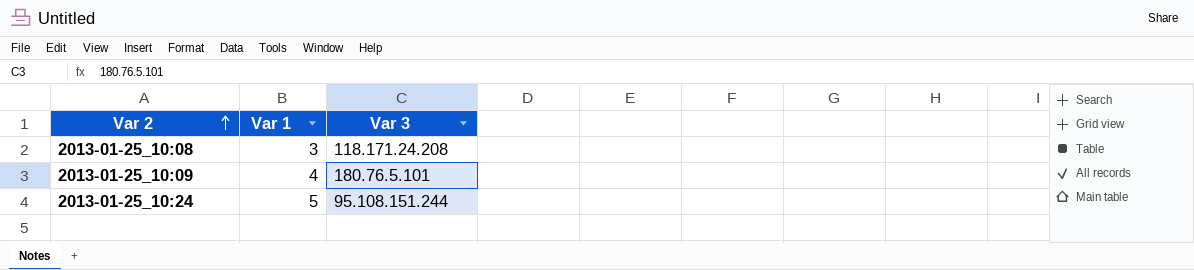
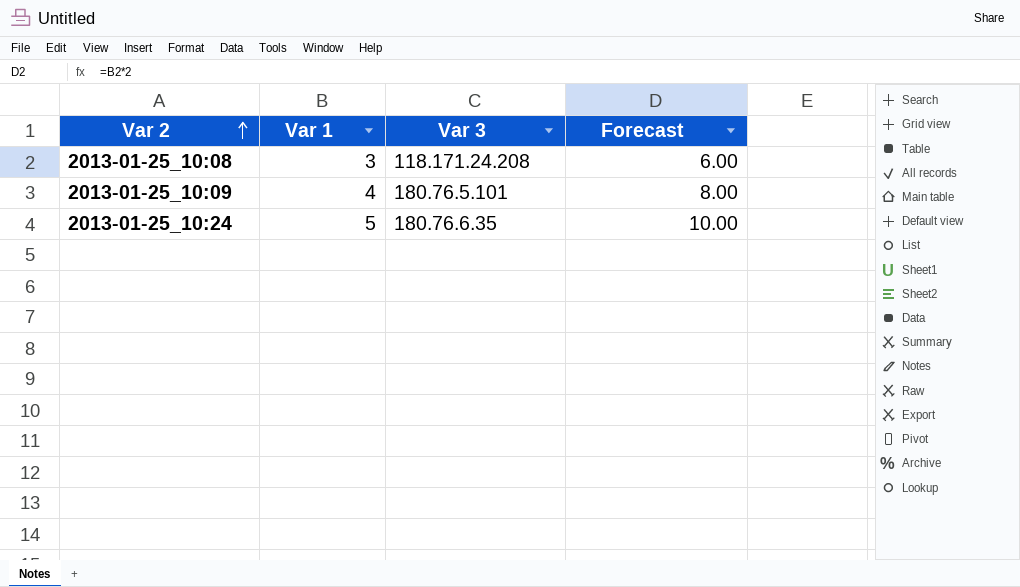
column Forecast | formula: none -> [Var 1] * 2
2013-01-25_10:24 | Var 3: 95.108.151.244 -> 180.76.6.35

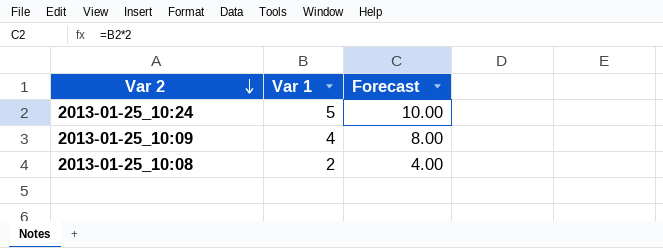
row order: Var 2 ascending -> Var 2 descending
column Var 3 | position: 3 -> none
2013-01-25_10:08 | Var 1: 3 -> 2
2013-01-25_10:08 | Forecast: 6.00 -> 4.00

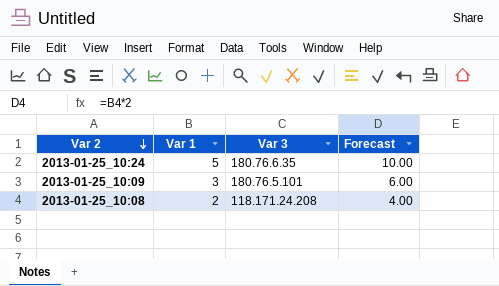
column Var 3 | position: none -> 3
2013-01-25_10:09 | Var 1: 4 -> 3
2013-01-25_10:09 | Forecast: 8.00 -> 6.00

